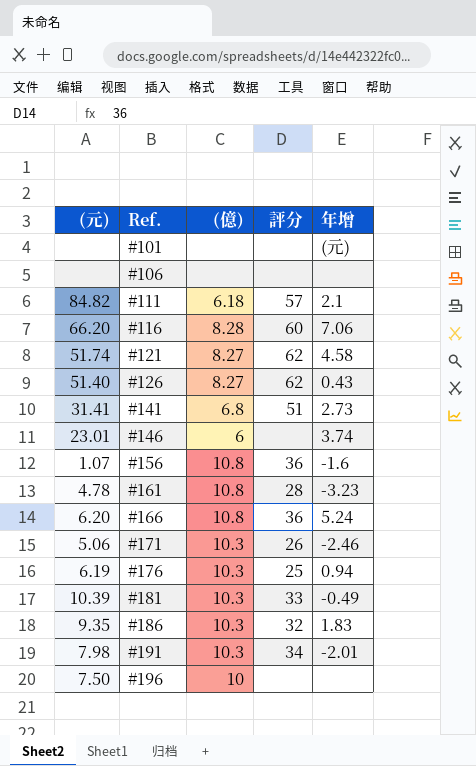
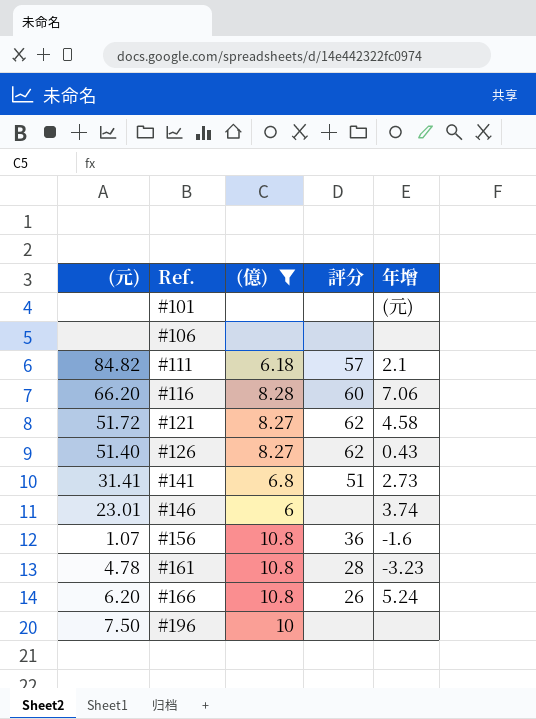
filter: none -> (億) != 10.3
#121 | (元): 51.74 -> 51.72
#166 | 評分: 36 -> 26

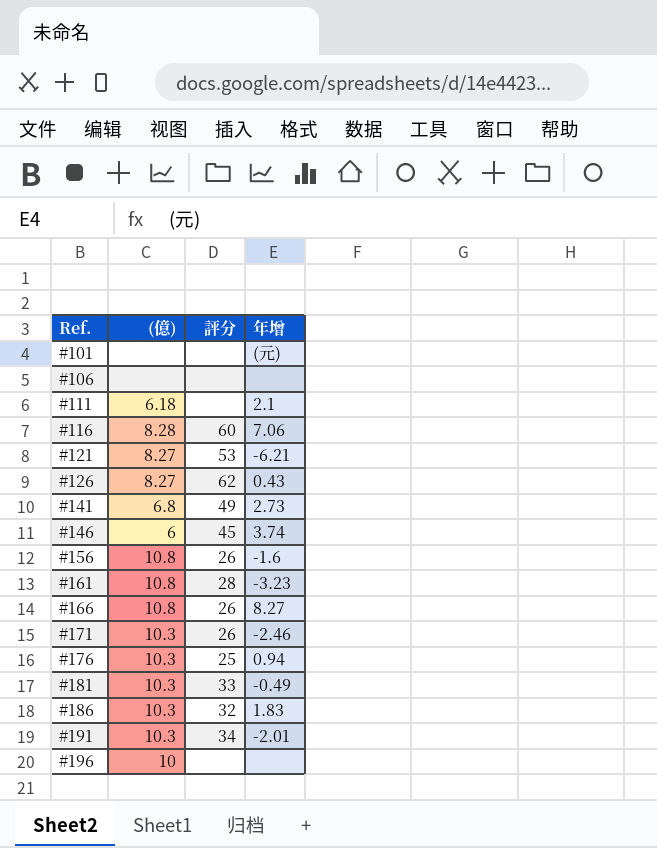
filter: (億) != 10.3 -> none
column (元) | position: 1 -> none
#111 | 評分: 57 -> none
#121 | 評分: 62 -> 53
#121 | 年增: 4.58 -> -6.21
#141 | 評分: 51 -> 49
#146 | 評分: none -> 45
#156 | 評分: 36 -> 26
#166 | 年增: 5.24 -> 8.27

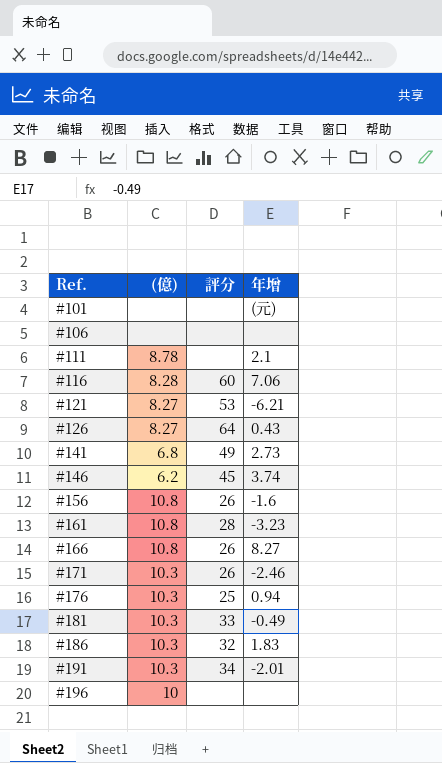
#111 | (億): 6.18 -> 8.78
#126 | 評分: 62 -> 64
#146 | (億): 6 -> 6.2

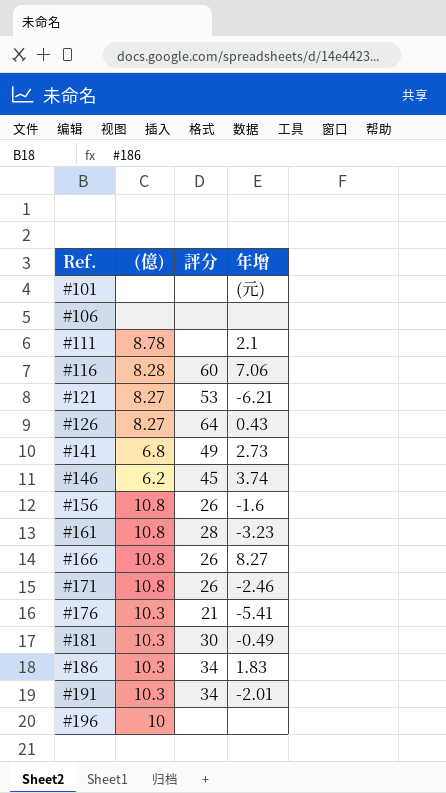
#171 | (億): 10.3 -> 10.8
#176 | 評分: 25 -> 21
#176 | 年增: 0.94 -> -5.41
#181 | 評分: 33 -> 30
#186 | 評分: 32 -> 34

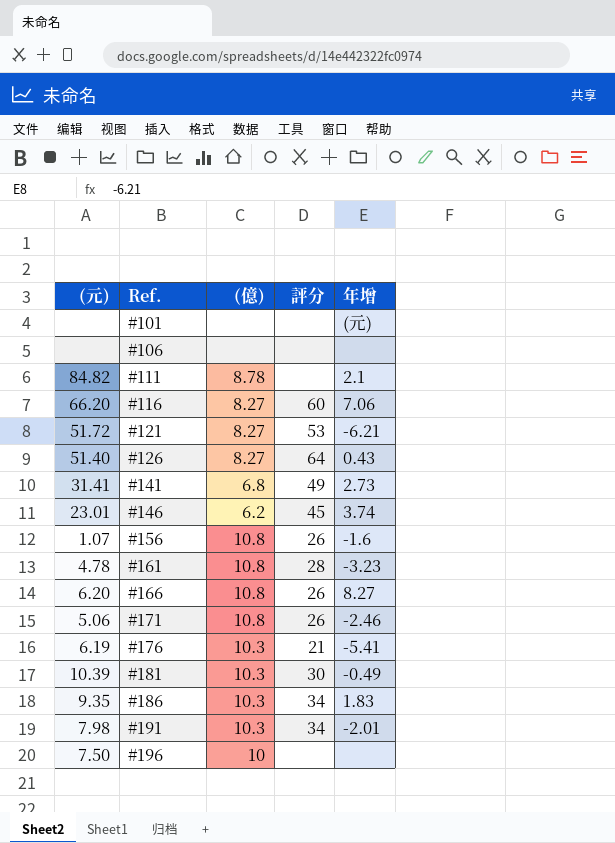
column (元) | position: none -> 1
#116 | (億): 8.28 -> 8.27

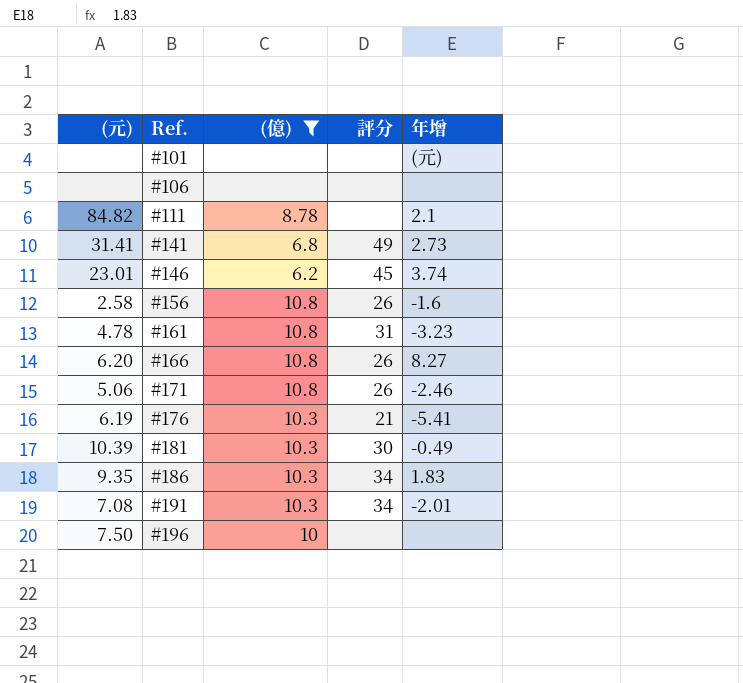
filter: none -> (億) != 8.27
#156 | (元): 1.07 -> 2.58
#161 | 評分: 28 -> 31
#191 | (元): 7.98 -> 7.08

